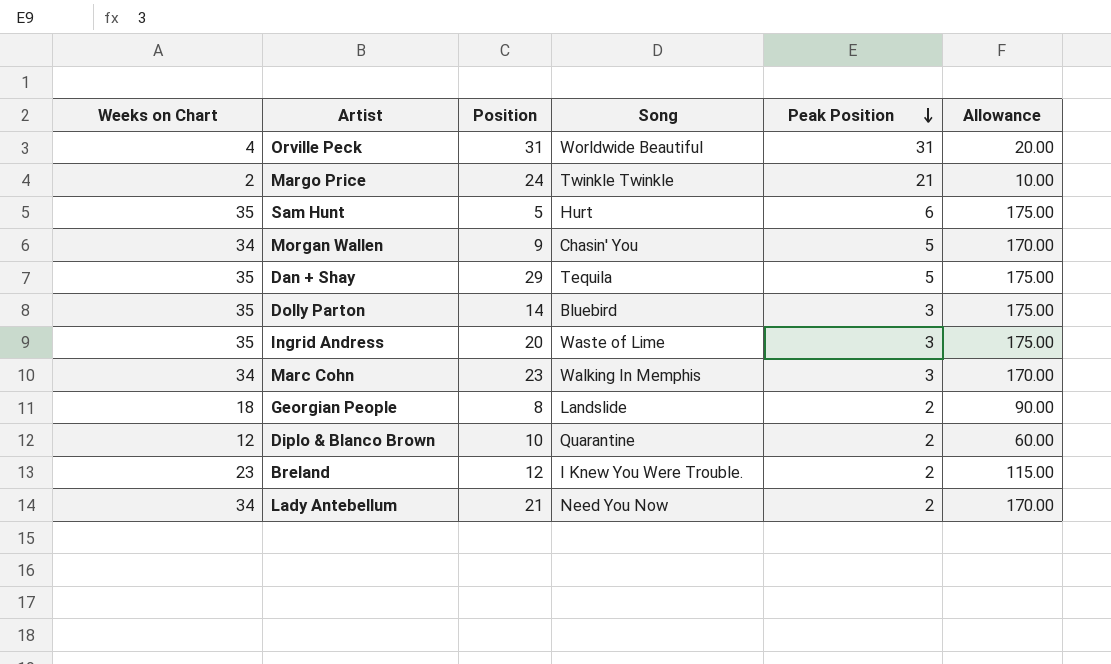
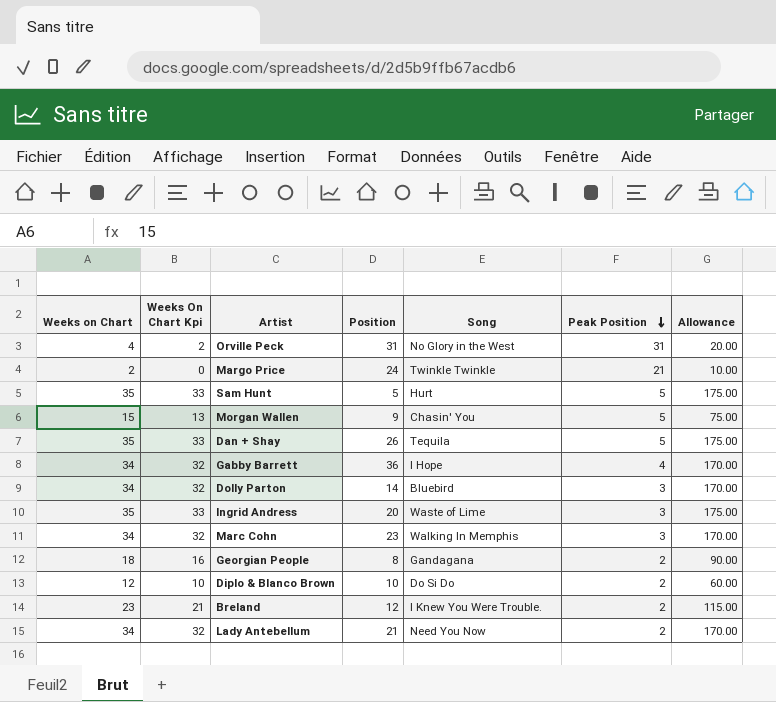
column Weeks On Chart Kpi | formula: none -> [Weeks on Chart] - 2
Orville Peck | Song: Worldwide Beautiful -> No Glory in the West
Sam Hunt | Peak Position: 6 -> 5
Morgan Wallen | Weeks on Chart: 34 -> 15
Morgan Wallen | Allowance: 170.00 -> 75.00
Dan + Shay | Position: 29 -> 26
row Gabby Barrett: none -> 34 | 32 | 36 | I Hope | 4 | 170.00
Dolly Parton | Weeks on Chart: 35 -> 34
Dolly Parton | Allowance: 175.00 -> 170.00
Georgian People | Song: Landslide -> Gandagana
Diplo & Blanco Brown | Song: Quarantine -> Do Si Do

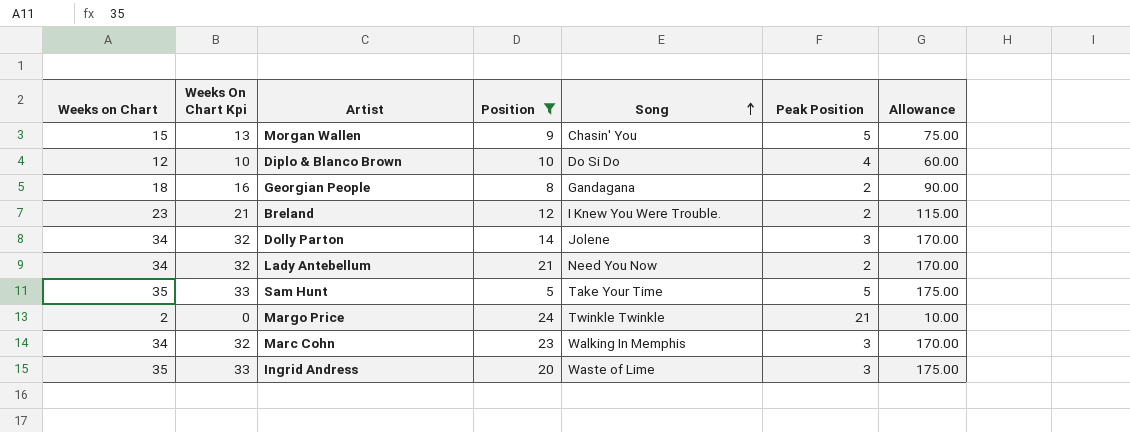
filter: none -> Position <= 24
row order: Peak Position descending -> Song ascending
Diplo & Blanco Brown | Peak Position: 2 -> 4
Dolly Parton | Song: Bluebird -> Jolene
Sam Hunt | Song: Hurt -> Take Your Time

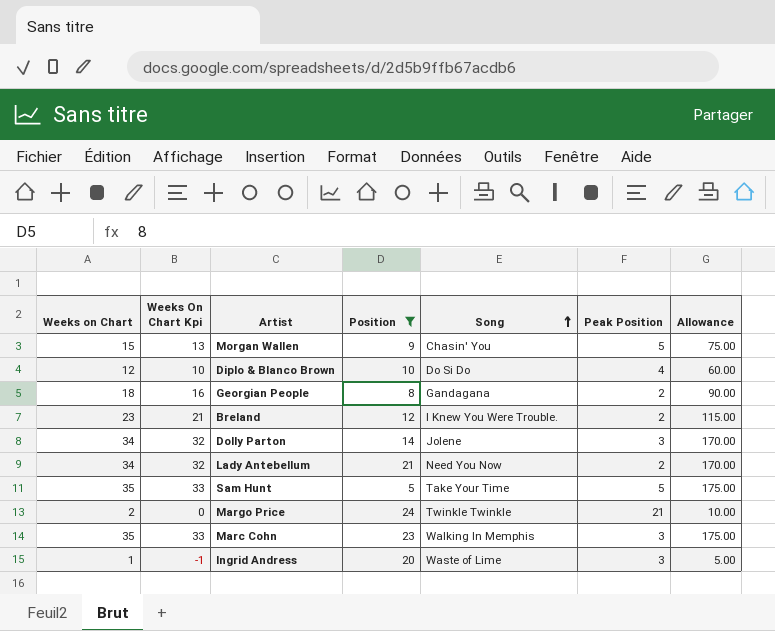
Marc Cohn | Weeks on Chart: 34 -> 35
Marc Cohn | Weeks On Chart Kpi: 32 -> 33
Marc Cohn | Allowance: 170.00 -> 175.00
Ingrid Andress | Weeks on Chart: 35 -> 1
Ingrid Andress | Weeks On Chart Kpi: 33 -> -1
Ingrid Andress | Allowance: 175.00 -> 5.00

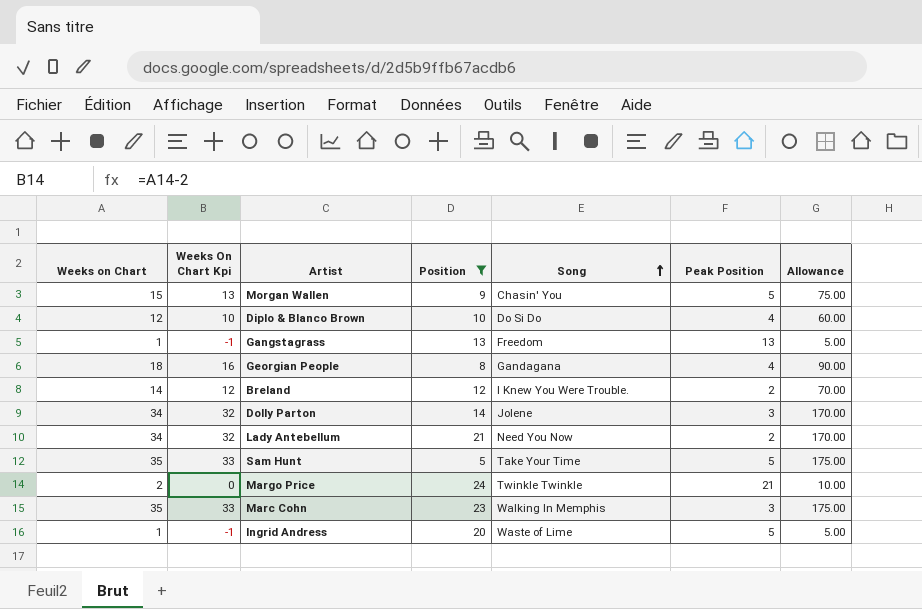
row Gangstagrass: none -> 1 | -1 | 13 | Freedom | 13 | 5.00
Georgian People | Peak Position: 2 -> 4
Breland | Weeks on Chart: 23 -> 14
Breland | Weeks On Chart Kpi: 21 -> 12
Breland | Allowance: 115.00 -> 70.00
Ingrid Andress | Peak Position: 3 -> 5

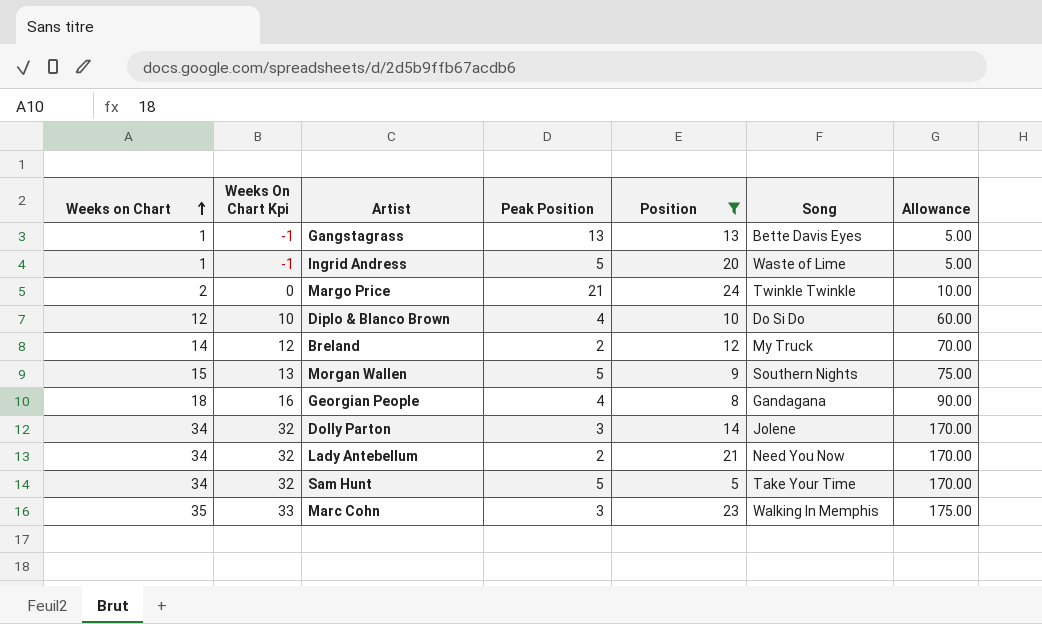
row order: Song ascending -> Weeks on Chart ascending
column Peak Position | position: 6 -> 4
Gangstagrass | Song: Freedom -> Bette Davis Eyes
Breland | Song: I Knew You Were Trouble. -> My Truck
Morgan Wallen | Song: Chasin' You -> Southern Nights
Sam Hunt | Weeks on Chart: 35 -> 34
Sam Hunt | Weeks On Chart Kpi: 33 -> 32
Sam Hunt | Allowance: 175.00 -> 170.00

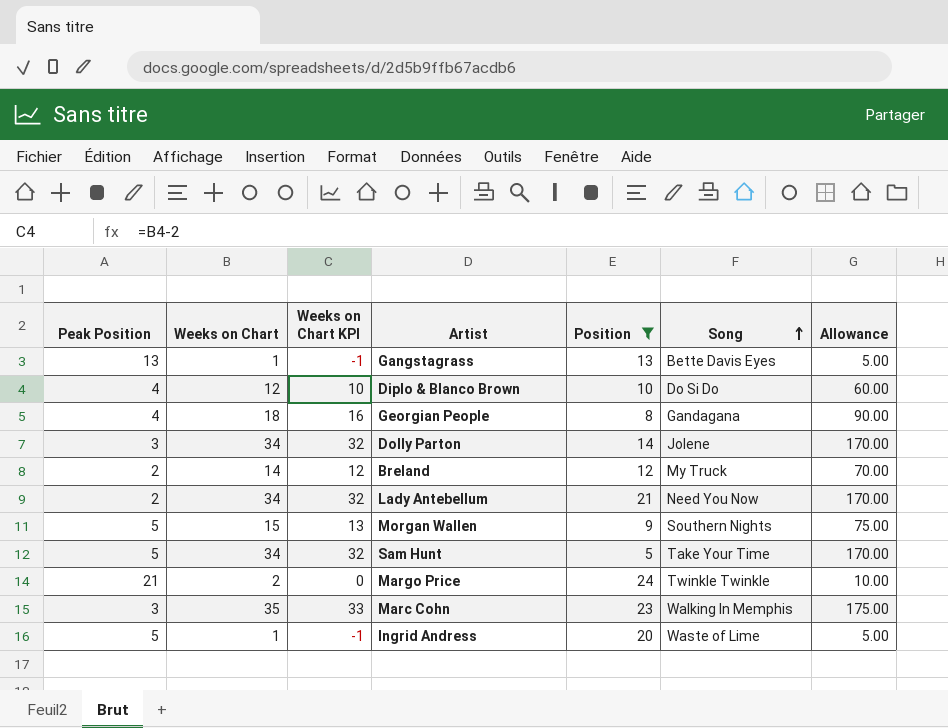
row order: Weeks on Chart ascending -> Song ascending
column Peak Position | position: 4 -> 1
column name: Weeks On Chart Kpi -> Weeks on Chart KPI

